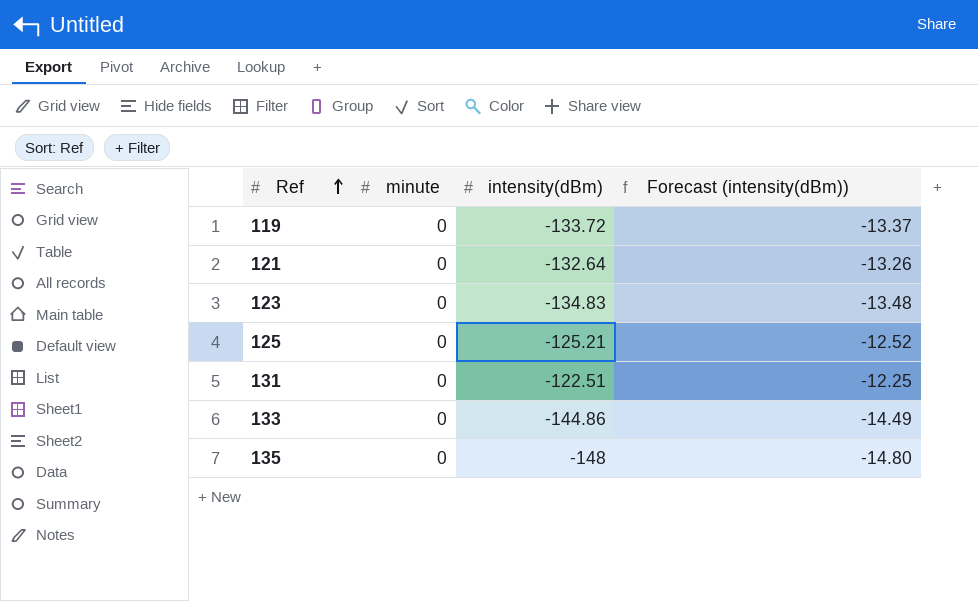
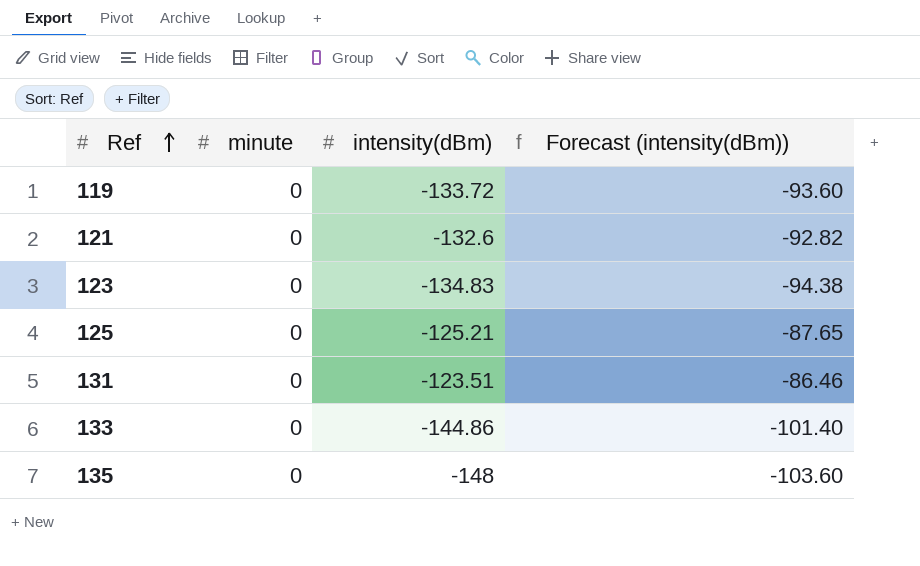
column Forecast (intensity(dBm)) | formula: [intensity(dBm)] * 0.1 -> [intensity(dBm)] * 0.7
121 | intensity(dBm): -132.64 -> -132.6
131 | intensity(dBm): -122.51 -> -123.51

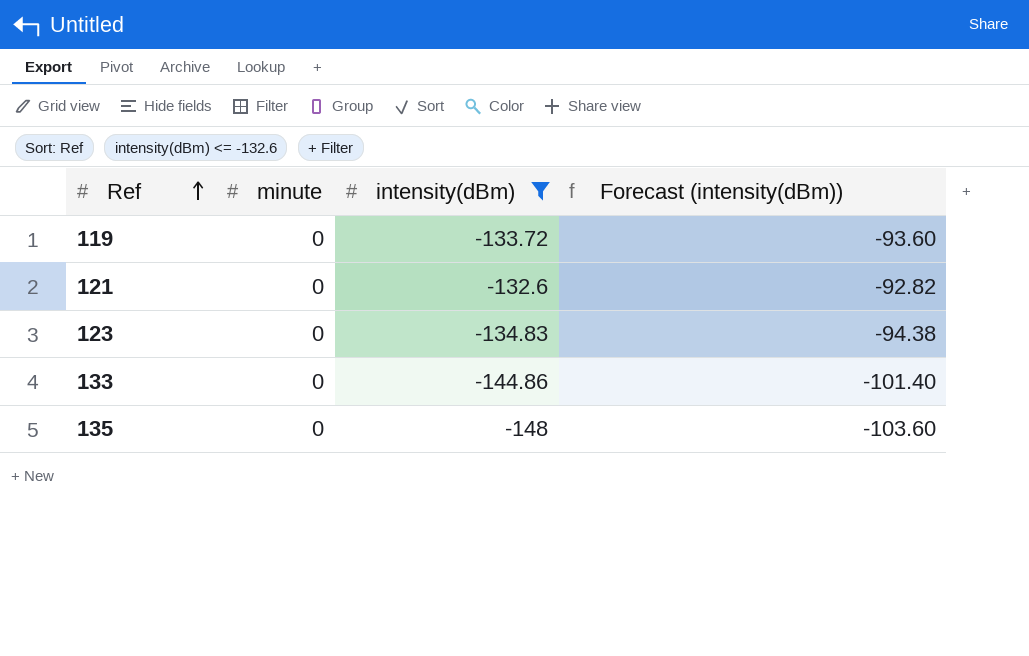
filter: none -> intensity(dBm) <= -132.6

